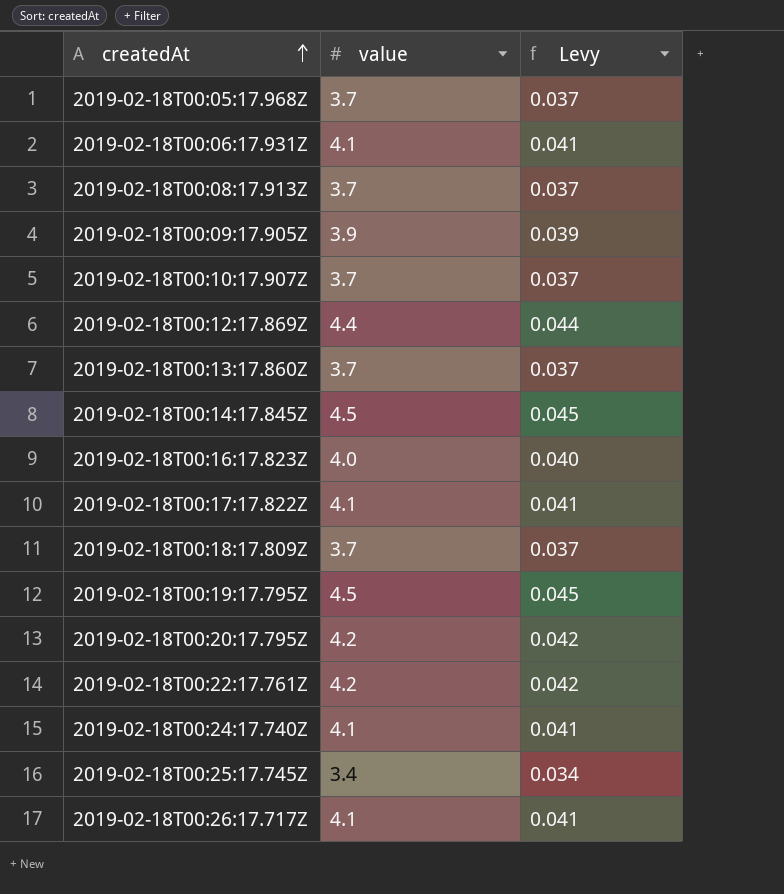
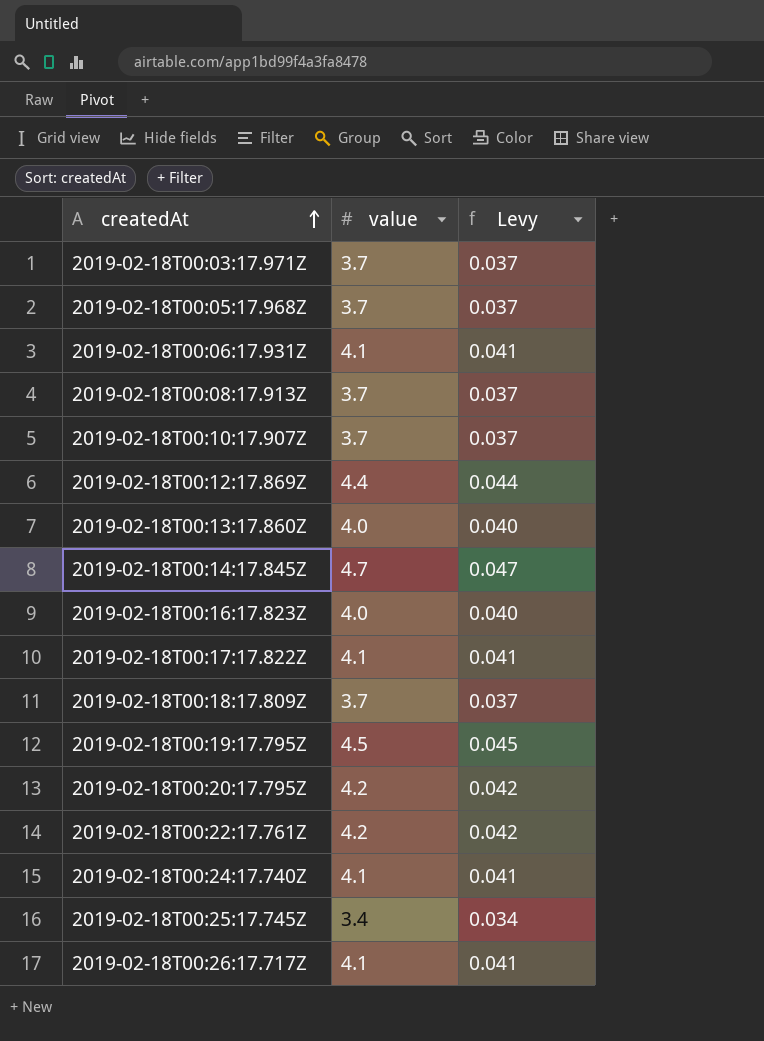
row 2019-02-18T00:09:17.905Z: 3.9 | 0.039 -> none
row 2019-02-18T00:03:17.971Z: none -> 3.7 | 0.037
2019-02-18T00:13:17.860Z | value: 3.7 -> 4.0
2019-02-18T00:13:17.860Z | Levy: 0.037 -> 0.040
2019-02-18T00:14:17.845Z | value: 4.5 -> 4.7
2019-02-18T00:14:17.845Z | Levy: 0.045 -> 0.047

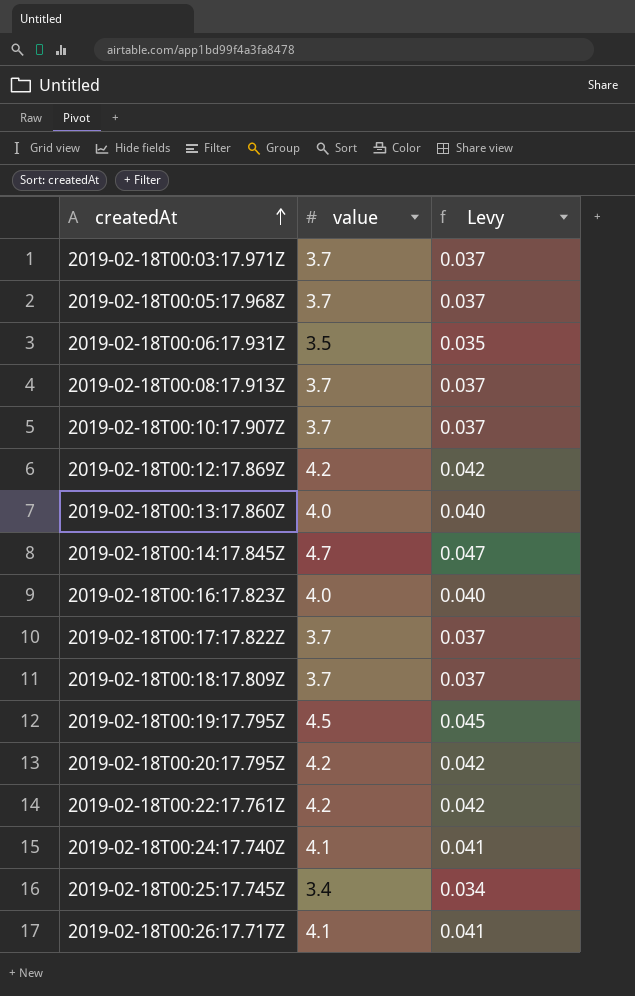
2019-02-18T00:06:17.931Z | value: 4.1 -> 3.5
2019-02-18T00:06:17.931Z | Levy: 0.041 -> 0.035
2019-02-18T00:12:17.869Z | value: 4.4 -> 4.2
2019-02-18T00:12:17.869Z | Levy: 0.044 -> 0.042
2019-02-18T00:17:17.822Z | value: 4.1 -> 3.7
2019-02-18T00:17:17.822Z | Levy: 0.041 -> 0.037

